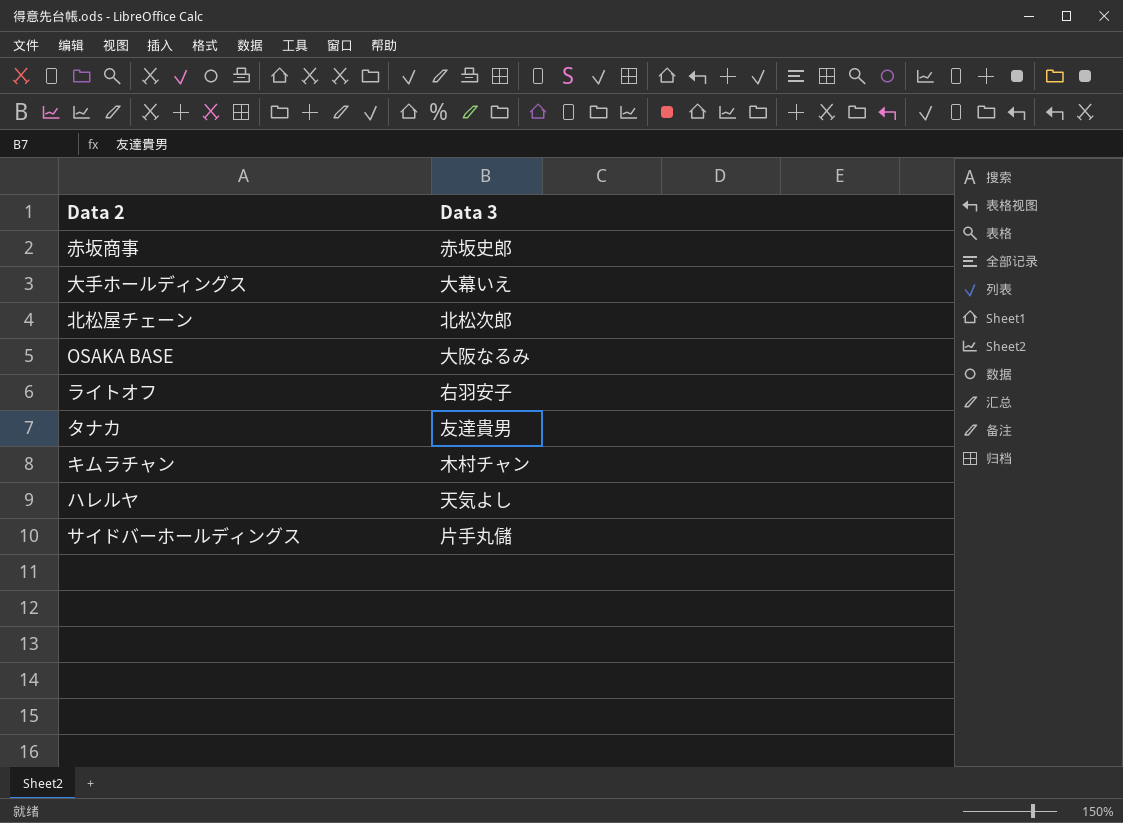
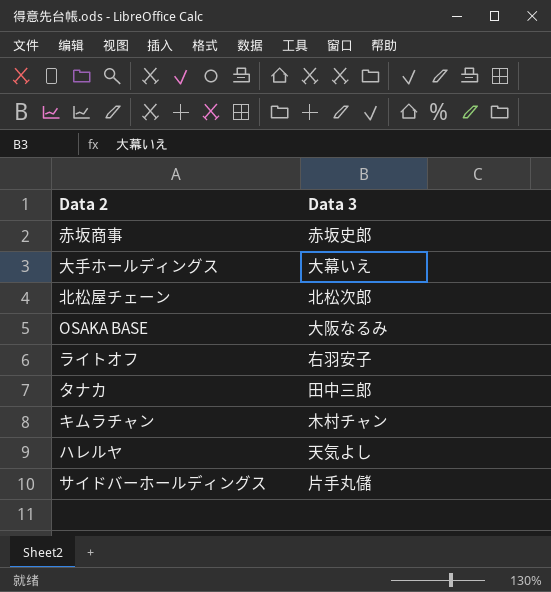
タナカ | Data 3: 友達貴男 -> 田中三郎

